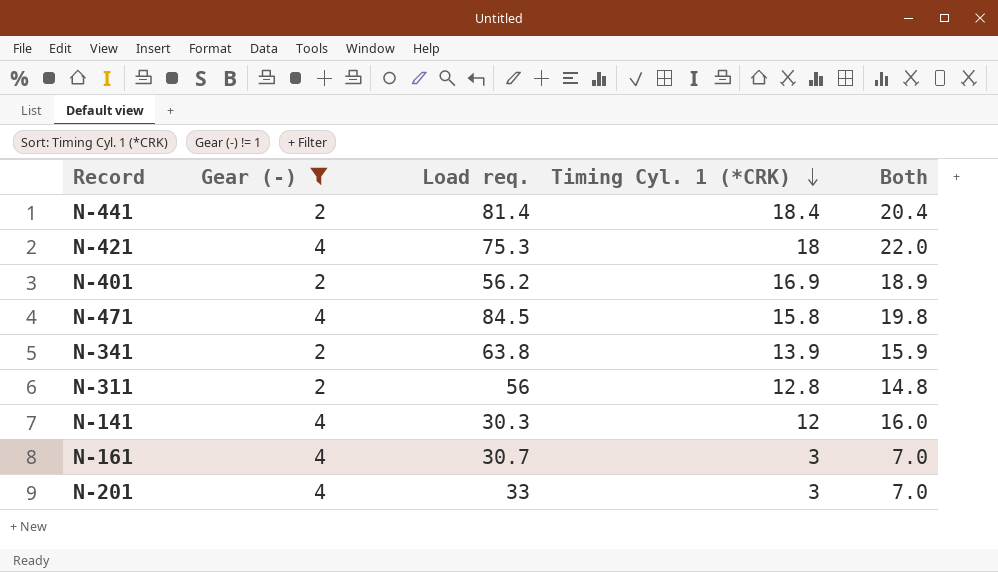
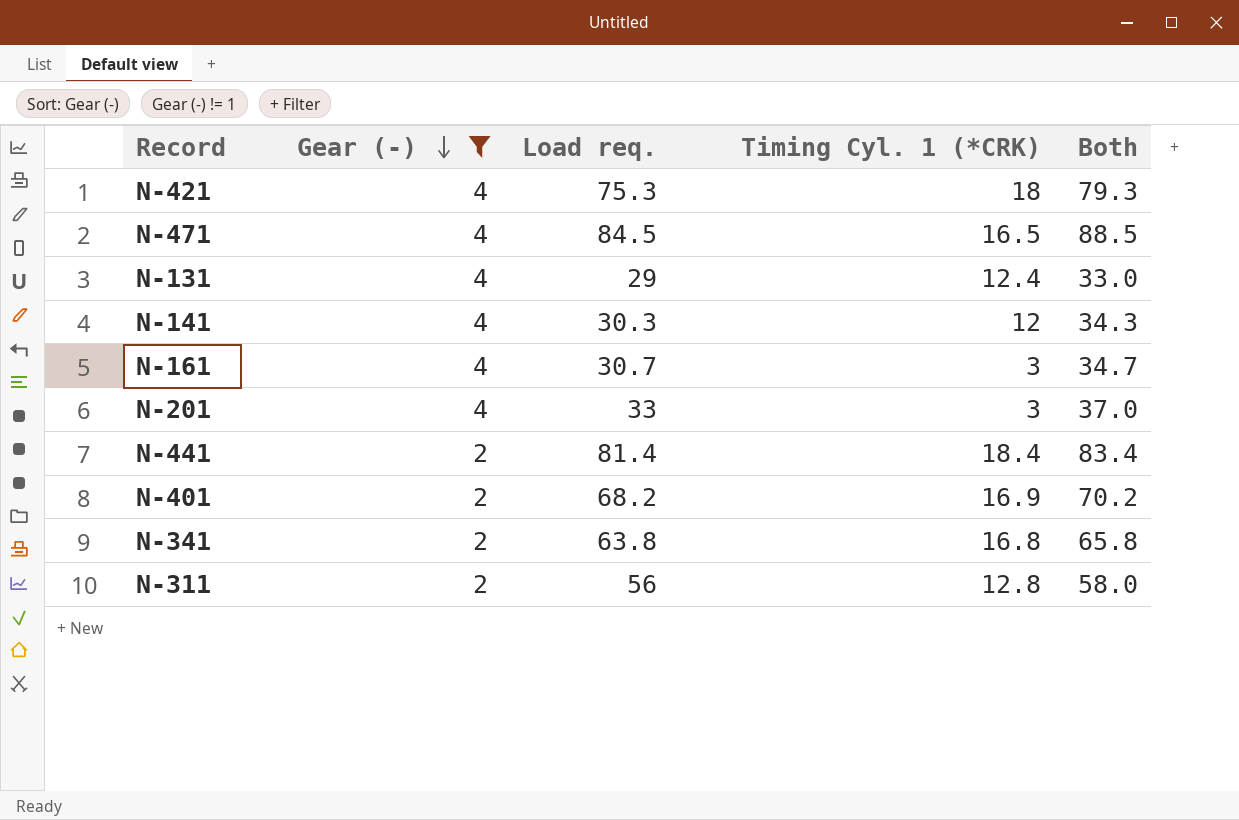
row order: Timing Cyl. 1 (*CRK) descending -> Gear (-) descending
column Both | formula: [Gear (-)] + [Timing Cyl. 1 (*CRK)] -> [Gear (-)] + [Load req.]
N-471 | Timing Cyl. 1 (*CRK): 15.8 -> 16.5
row N-131: none -> 4 | 29 | 12.4 | 33.0
N-401 | Load req.: 56.2 -> 68.2
N-341 | Timing Cyl. 1 (*CRK): 13.9 -> 16.8

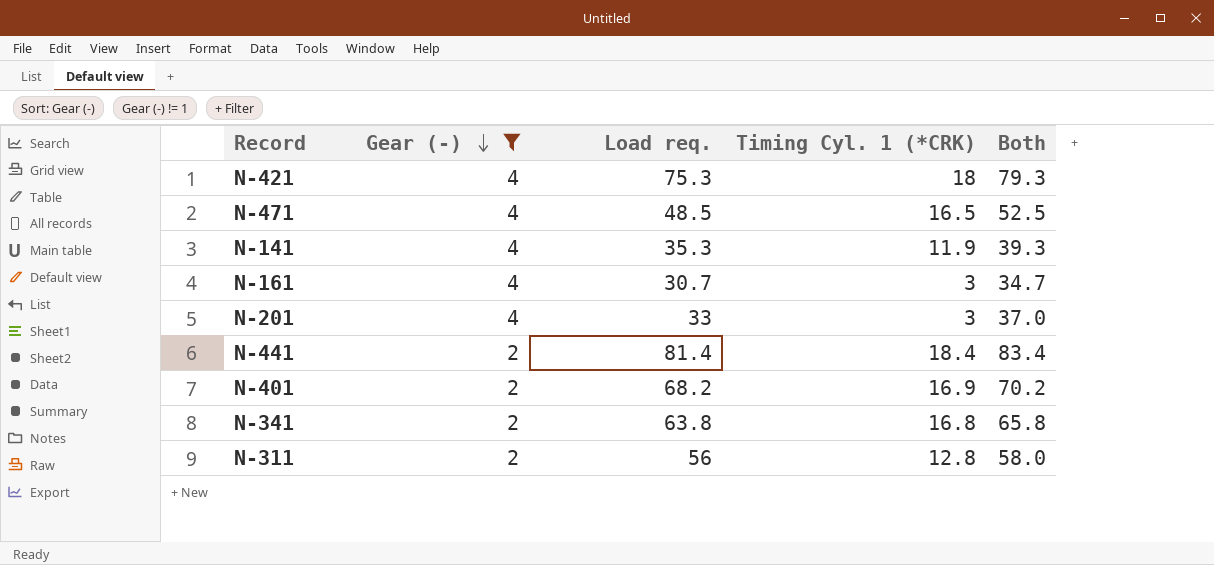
row N-131: 4 | 29 | 12.4 | 33.0 -> none
N-471 | Load req.: 84.5 -> 48.5
N-471 | Both: 88.5 -> 52.5
N-141 | Load req.: 30.3 -> 35.3
N-141 | Timing Cyl. 1 (*CRK): 12 -> 11.9
N-141 | Both: 34.3 -> 39.3

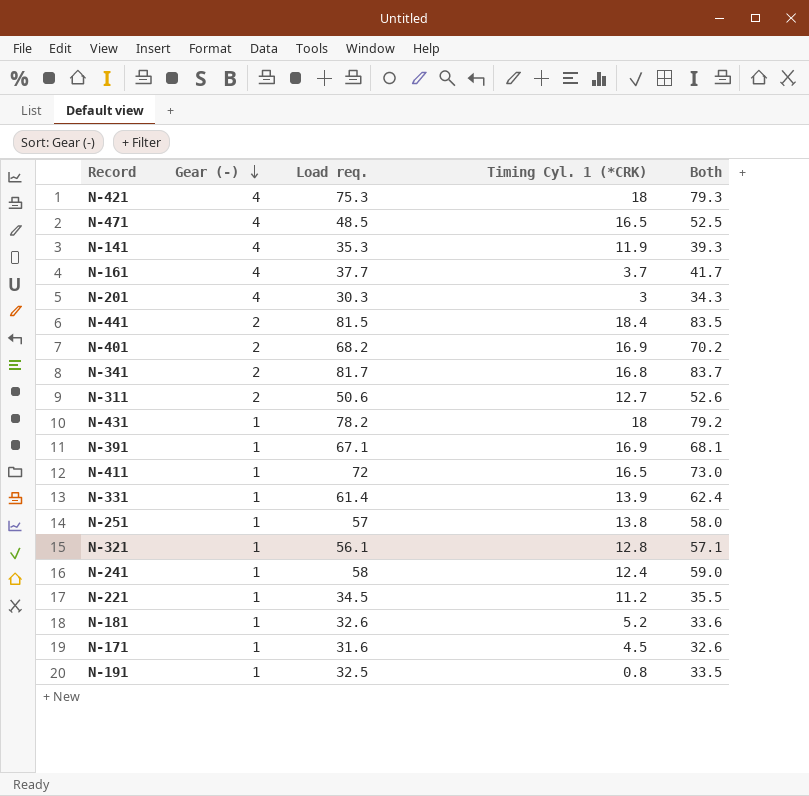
filter: Gear (-) != 1 -> none
N-161 | Load req.: 30.7 -> 37.7
N-161 | Timing Cyl. 1 (*CRK): 3 -> 3.7
N-161 | Both: 34.7 -> 41.7
N-201 | Load req.: 33 -> 30.3
N-201 | Both: 37.0 -> 34.3
N-441 | Load req.: 81.4 -> 81.5
N-441 | Both: 83.4 -> 83.5
N-341 | Load req.: 63.8 -> 81.7
N-341 | Both: 65.8 -> 83.7
N-311 | Load req.: 56 -> 50.6
N-311 | Timing Cyl. 1 (*CRK): 12.8 -> 12.7
N-311 | Both: 58.0 -> 52.6

